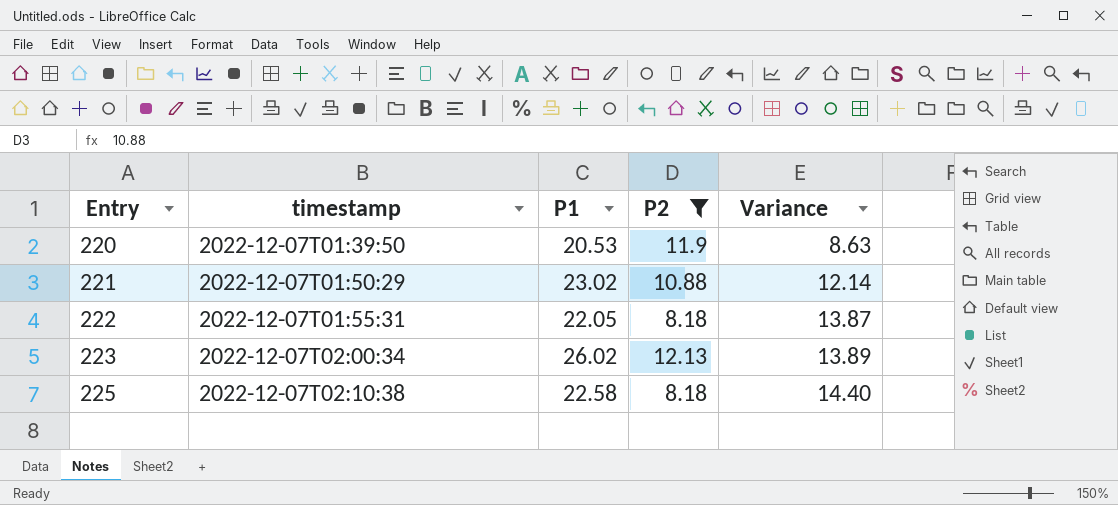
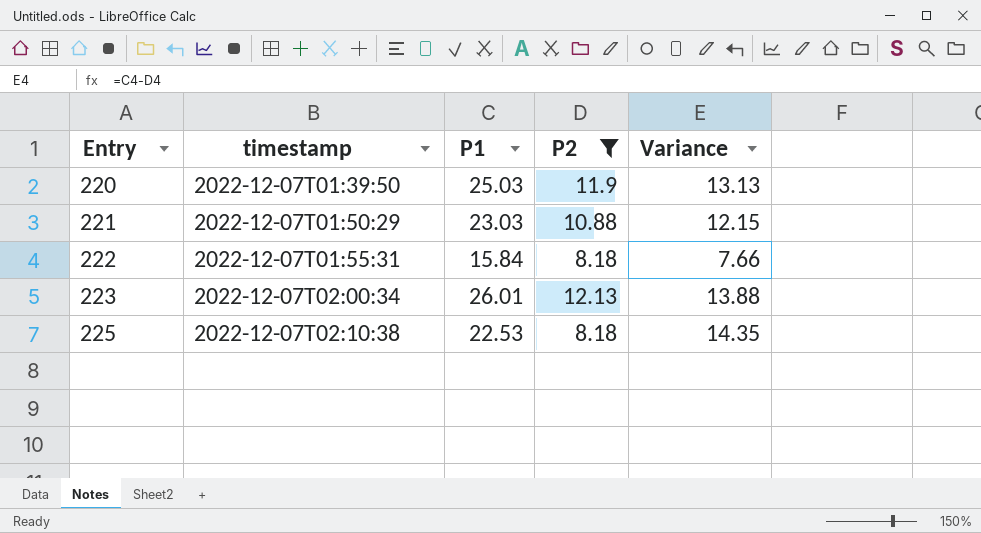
220 | P1: 20.53 -> 25.03
220 | Variance: 8.63 -> 13.13
221 | P1: 23.02 -> 23.03
221 | Variance: 12.14 -> 12.15
222 | P1: 22.05 -> 15.84
222 | Variance: 13.87 -> 7.66
223 | P1: 26.02 -> 26.01
223 | Variance: 13.89 -> 13.88
225 | P1: 22.58 -> 22.53
225 | Variance: 14.40 -> 14.35

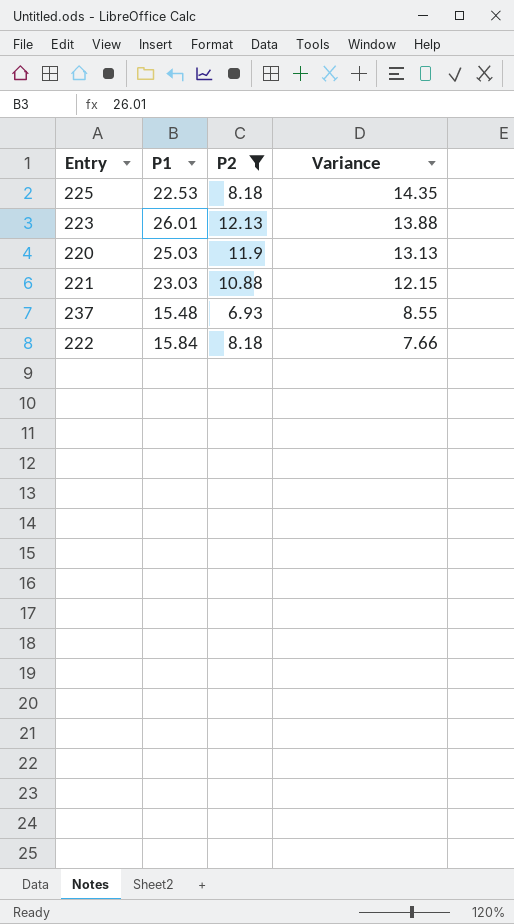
row order: Entry ascending -> Variance descending
column timestamp | position: 2 -> none
row 237: none -> 15.48 | 6.93 | 8.55

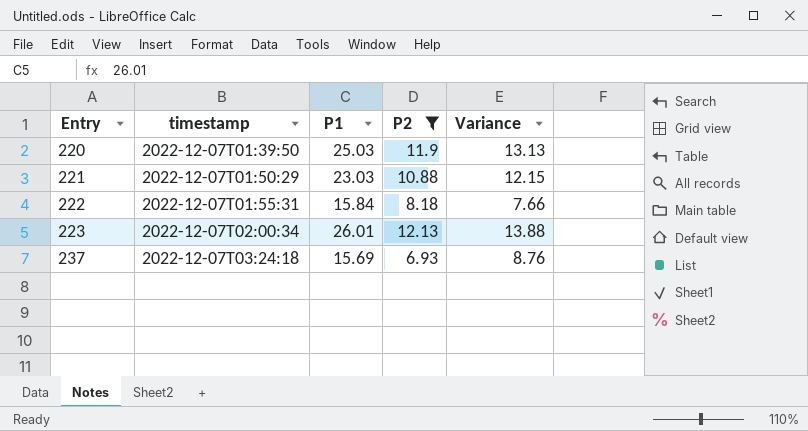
row order: Variance descending -> Entry ascending
column timestamp | position: none -> 2
row 225: 22.53 | 8.18 | 14.35 -> none
237 | P1: 15.48 -> 15.69
237 | Variance: 8.55 -> 8.76

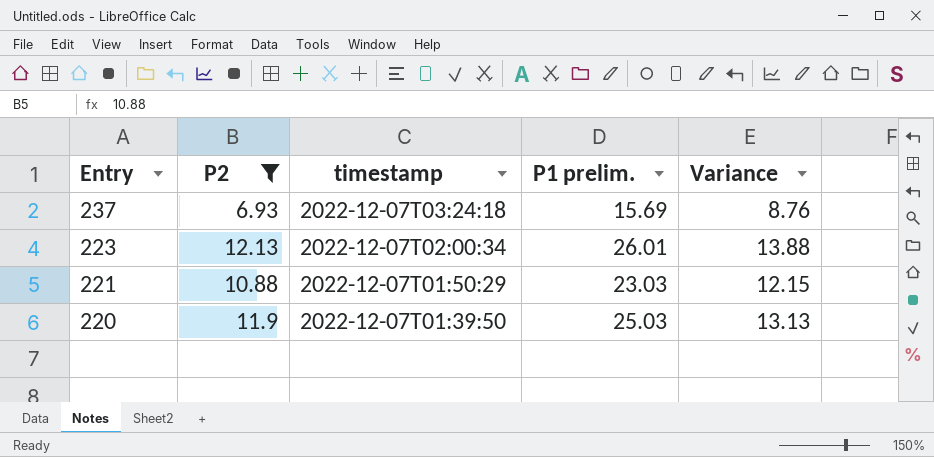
row order: Entry ascending -> Entry descending
column P2 | position: 4 -> 2
column name: P1 -> P1 prelim.
row 222: 2022-12-07T01:55:31 | 15.84 | 8.18 | 7.66 -> none

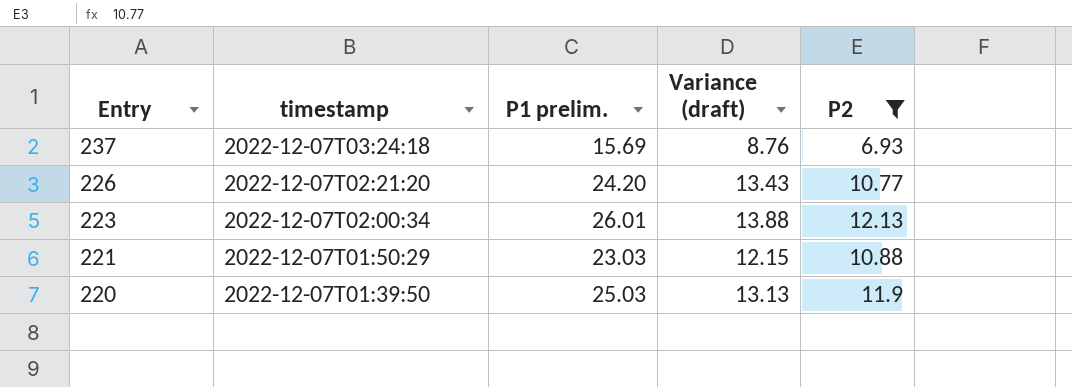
column name: Variance -> Variance (draft)
column P2 | position: 2 -> 5
row 226: none -> 2022-12-07T02:21:20 | 24.20 | 13.43 | 10.77

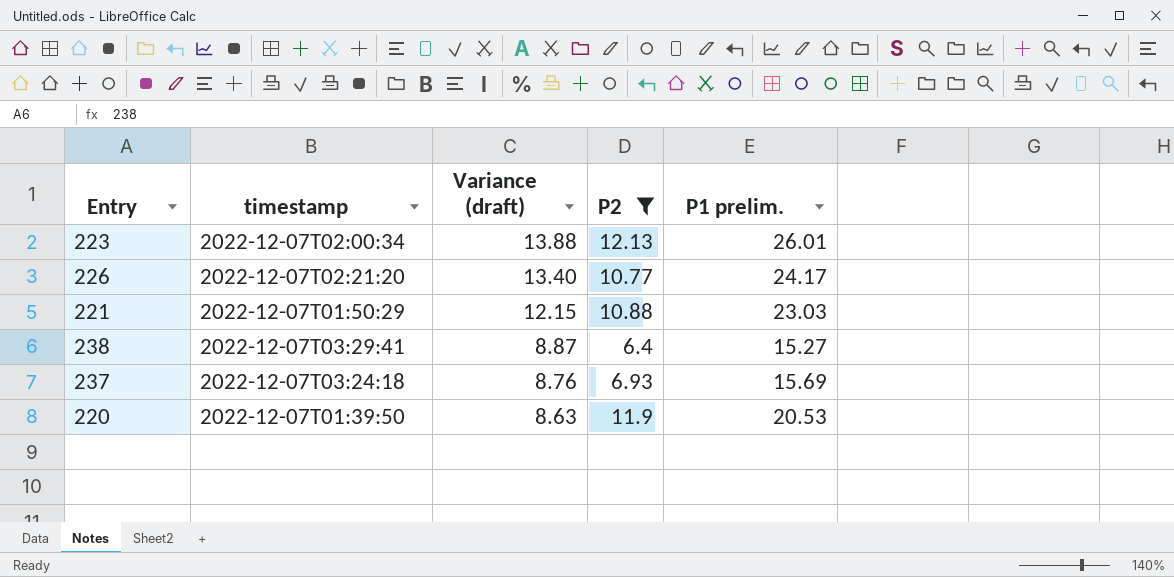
row order: Entry descending -> Variance (draft) descending
column P1 prelim. | position: 3 -> 5
226 | Variance (draft): 13.43 -> 13.40
226 | P1 prelim.: 24.20 -> 24.17
row 238: none -> 2022-12-07T03:29:41 | 8.87 | 6.4 | 15.27
220 | Variance (draft): 13.13 -> 8.63
220 | P1 prelim.: 25.03 -> 20.53

